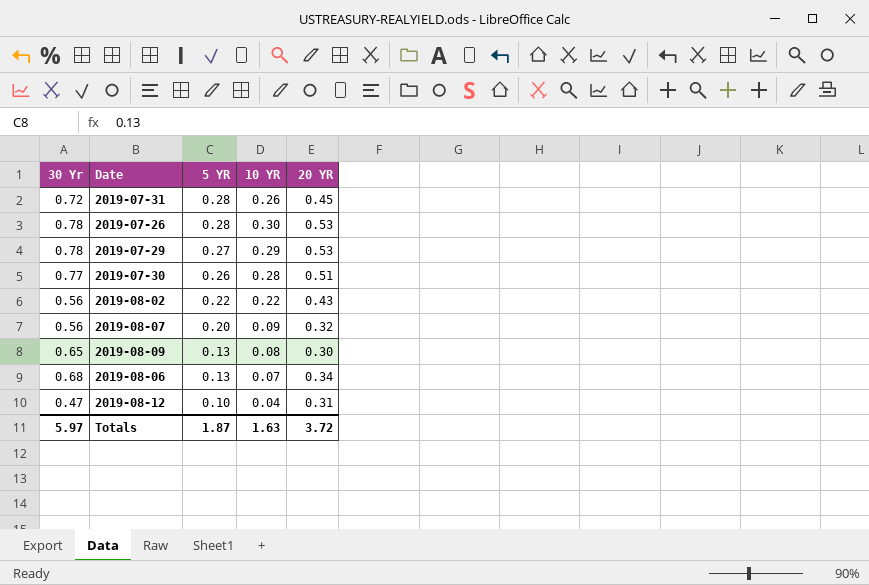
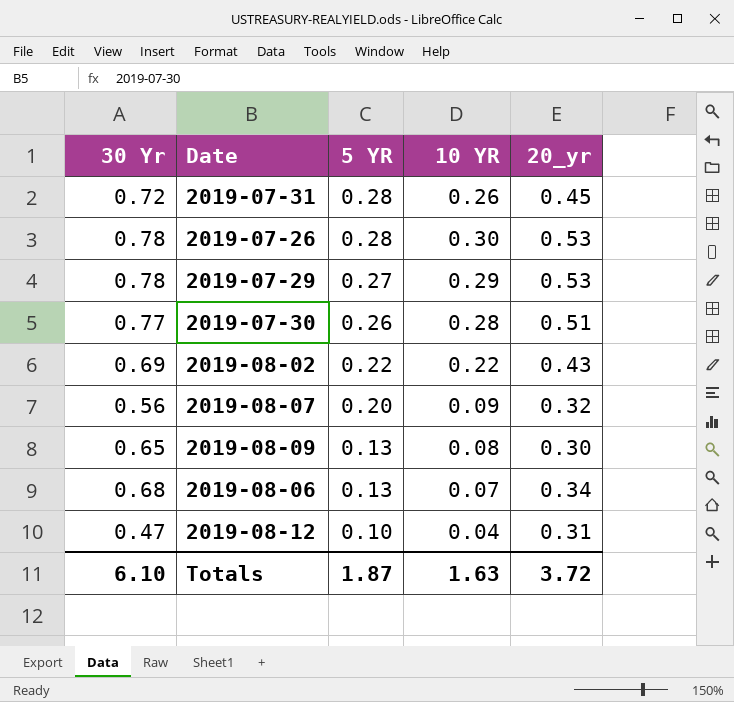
column name: 20 YR -> 20_yr
2019-08-02 | 30 Yr: 0.56 -> 0.69
Totals | 30 Yr: 5.97 -> 6.10

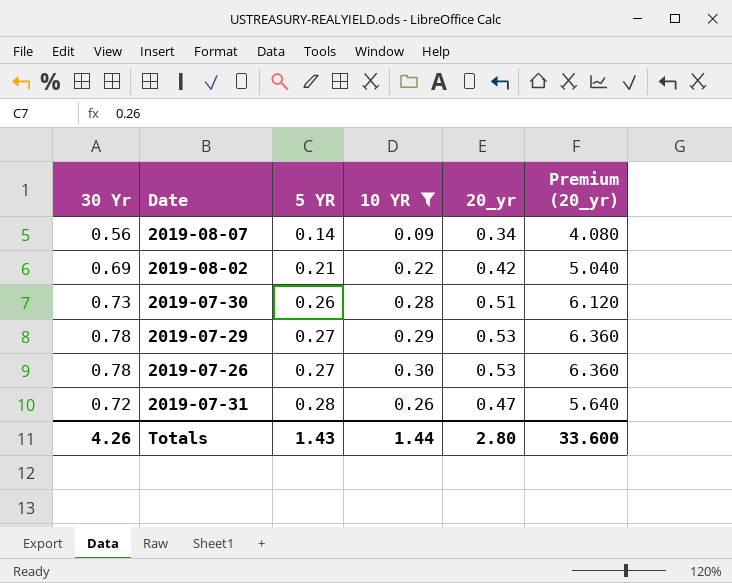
filter: none -> 10 YR >= 0.09
row order: 5 YR descending -> 5 YR ascending
column Premium (20_yr) | formula: none -> [20_yr] * 12
2019-08-07 | 5 YR: 0.20 -> 0.14
2019-08-07 | 20_yr: 0.32 -> 0.34
2019-08-02 | 5 YR: 0.22 -> 0.21
2019-08-02 | 20_yr: 0.43 -> 0.42
2019-07-30 | 30 Yr: 0.77 -> 0.73
2019-07-26 | 5 YR: 0.28 -> 0.27
2019-07-31 | 20_yr: 0.45 -> 0.47
Totals | 30 Yr: 6.10 -> 4.26
Totals | 5 YR: 1.87 -> 1.43
Totals | 10 YR: 1.63 -> 1.44
Totals | 20_yr: 3.72 -> 2.80

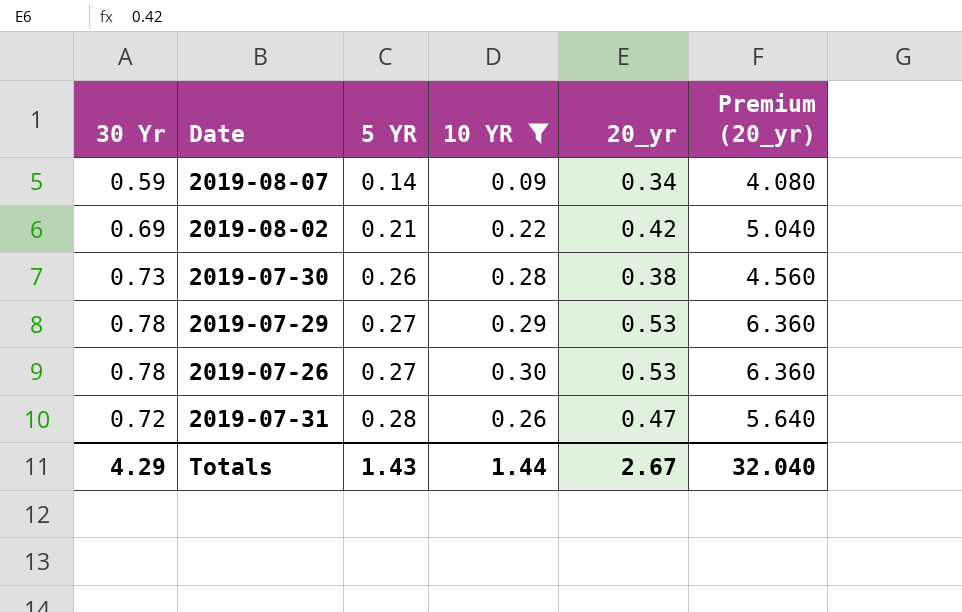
2019-08-07 | 30 Yr: 0.56 -> 0.59
2019-07-30 | 20_yr: 0.51 -> 0.38
2019-07-30 | Premium (20_yr): 6.120 -> 4.560
Totals | 30 Yr: 4.26 -> 4.29
Totals | 20_yr: 2.80 -> 2.67
Totals | Premium (20_yr): 33.600 -> 32.040

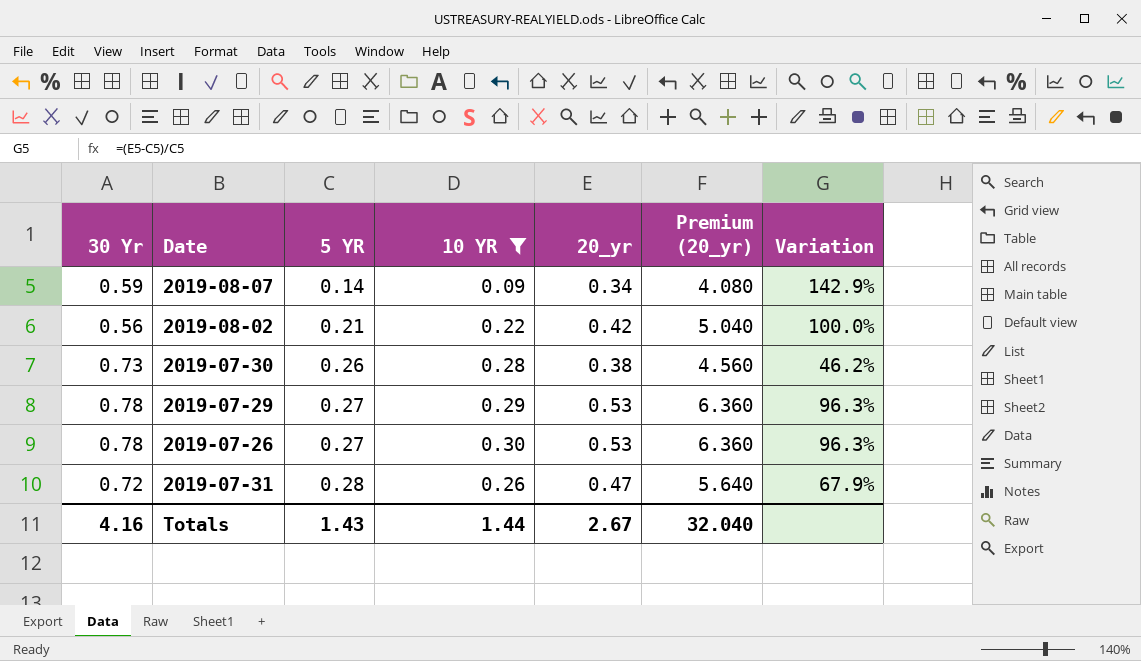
column Variation | formula: none -> ([20_yr] - [5 YR]) / [5 YR]
2019-08-02 | 30 Yr: 0.69 -> 0.56
Totals | 30 Yr: 4.29 -> 4.16

